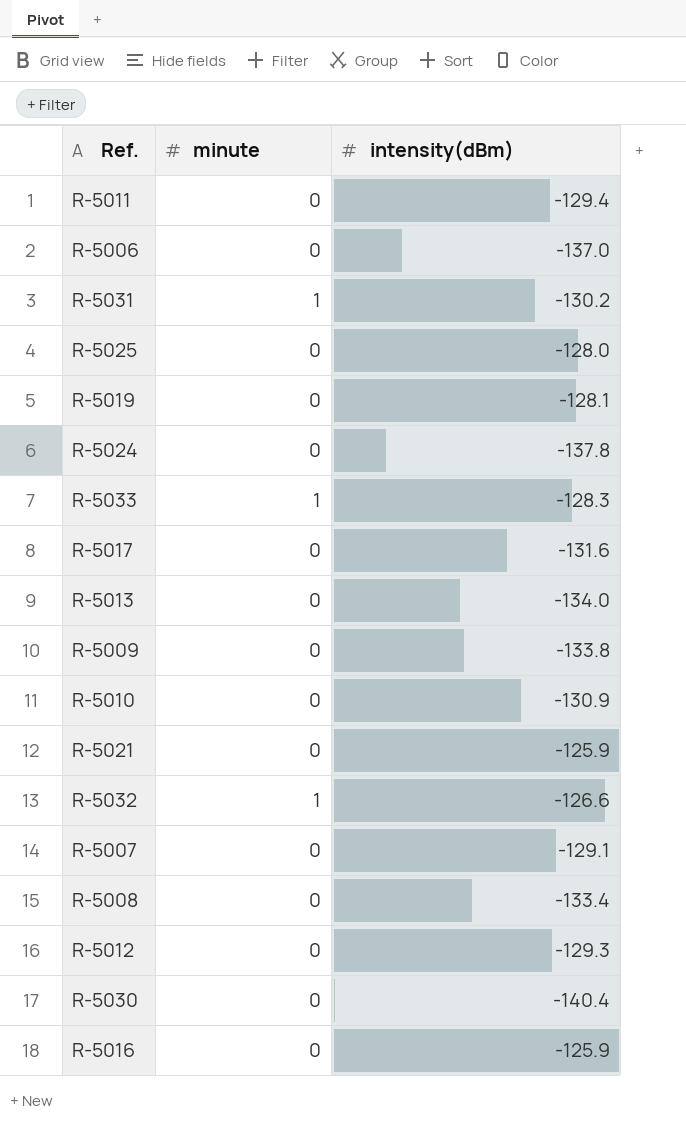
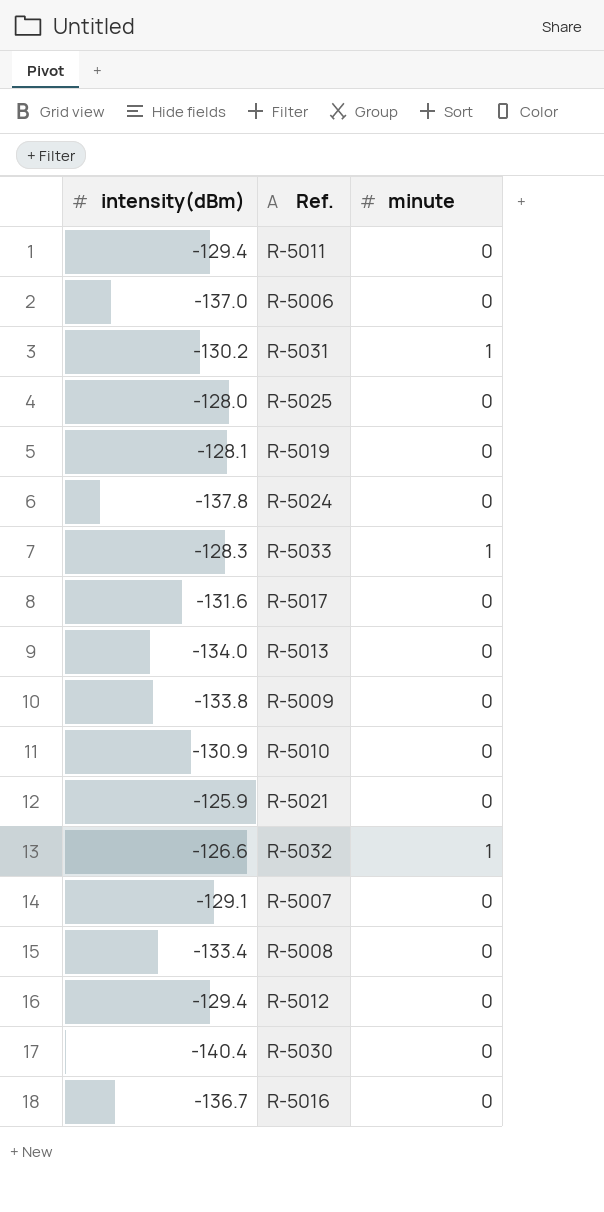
column intensity(dBm) | position: 3 -> 1
R-5012 | intensity(dBm): -129.3 -> -129.4
R-5016 | intensity(dBm): -125.9 -> -136.7

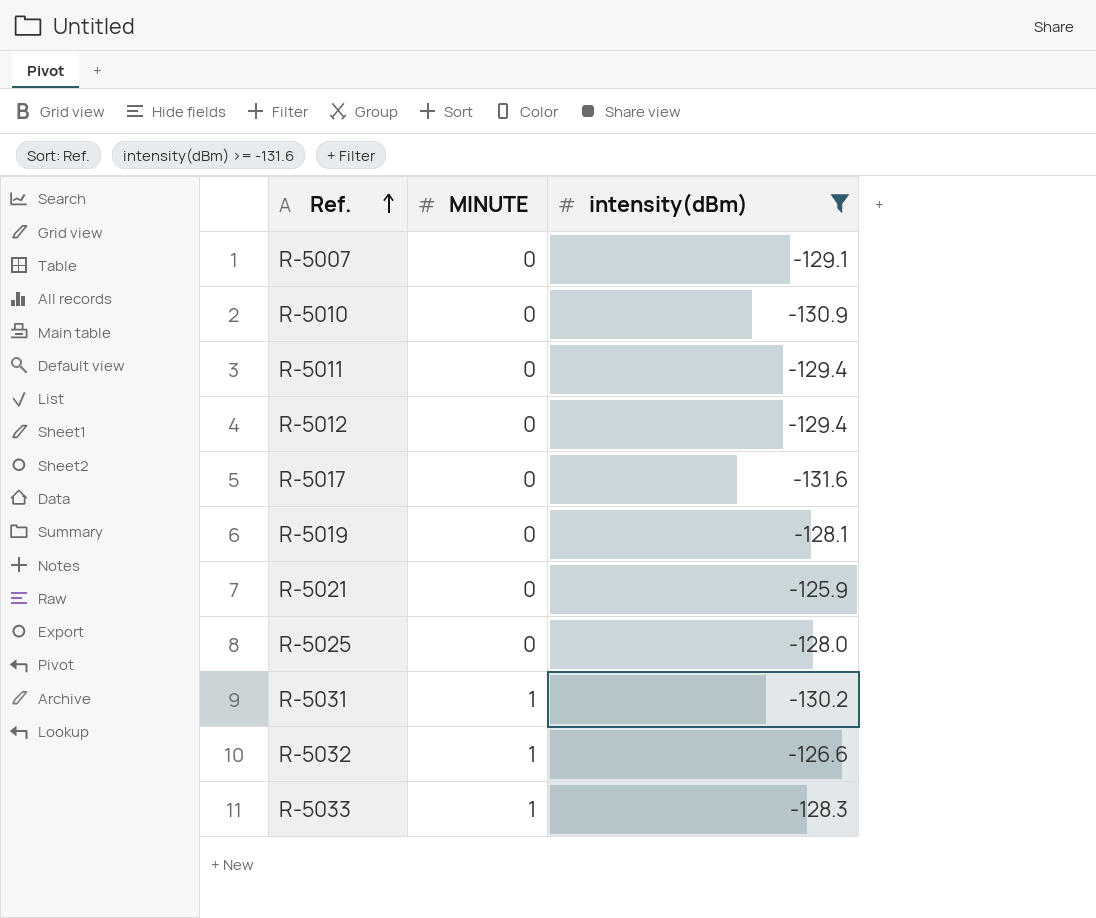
filter: none -> intensity(dBm) >= -131.6
row order: none -> Ref. ascending
column name: minute -> MINUTE
column intensity(dBm) | position: 1 -> 3

